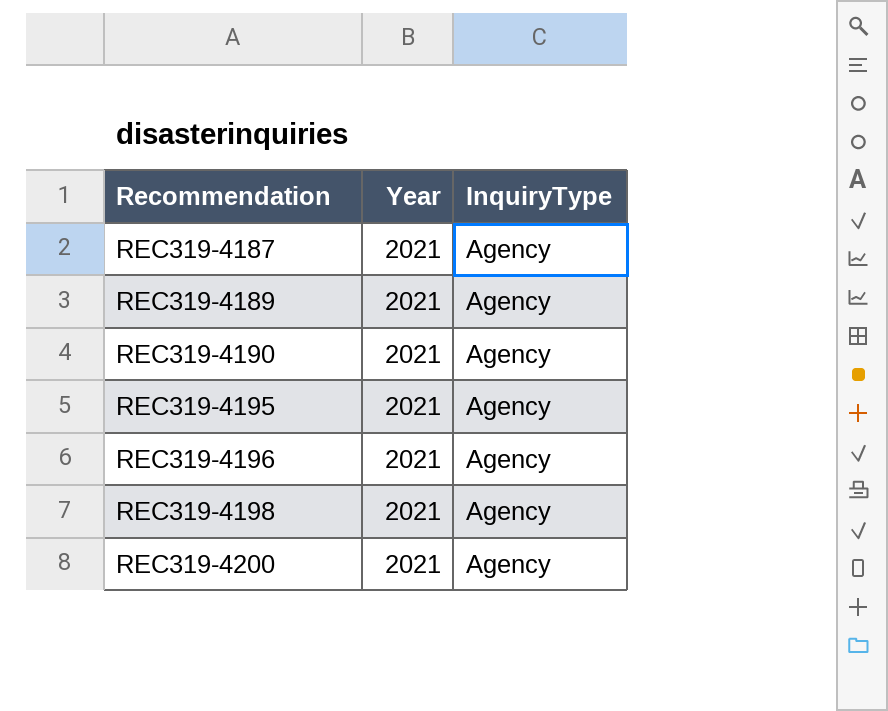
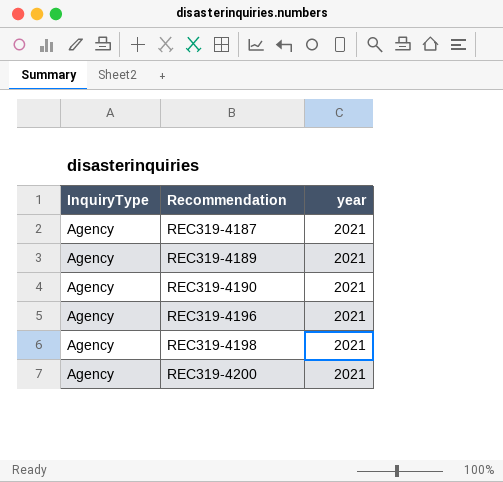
column InquiryType | position: 3 -> 1
column name: Year -> year
row REC319-4195: 2021 | Agency -> none

